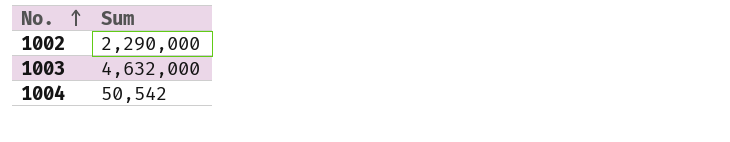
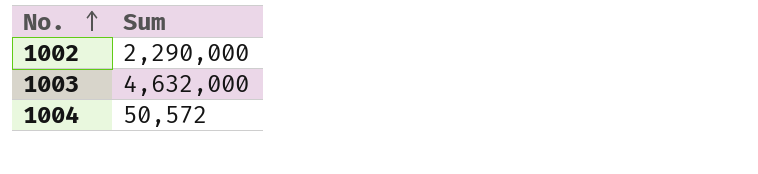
1004 | Sum: 50,542 -> 50,572

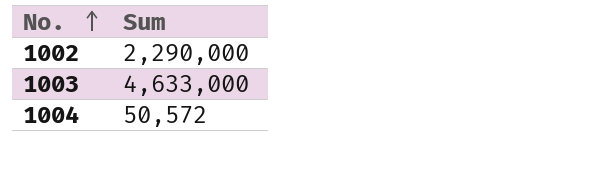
1003 | Sum: 4,632,000 -> 4,633,000

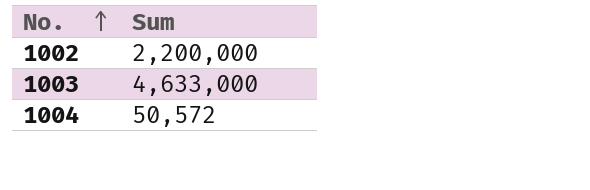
1002 | Sum: 2,290,000 -> 2,200,000

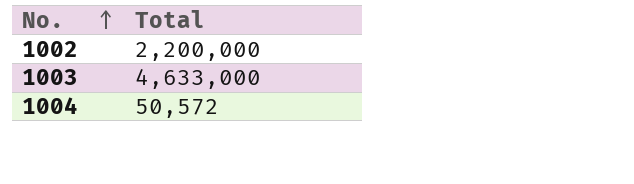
column name: Sum -> Total

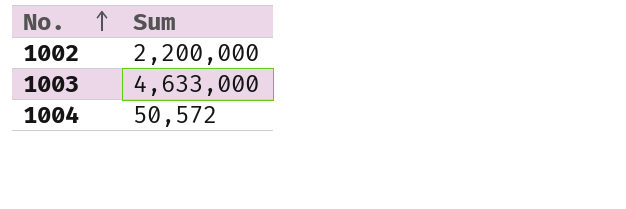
column name: Total -> Sum

